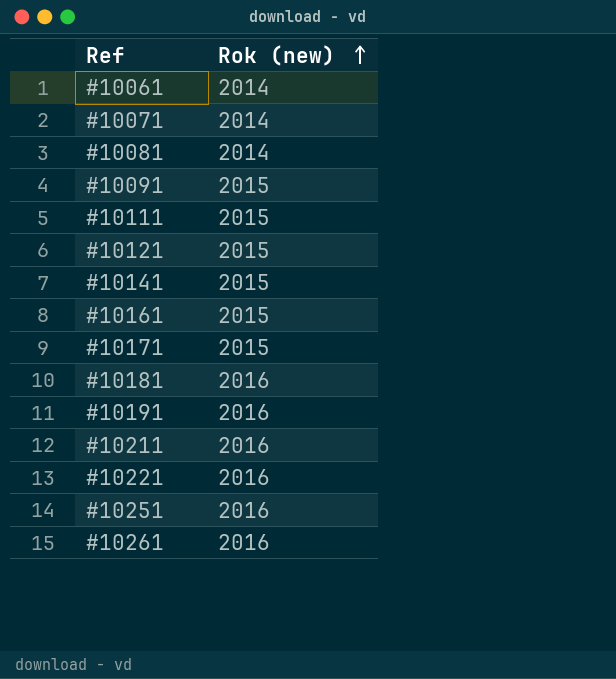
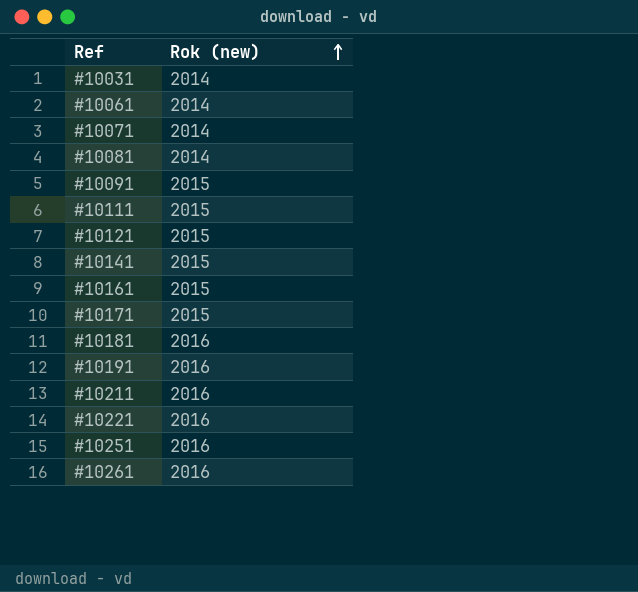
row #10031: none -> 2014

